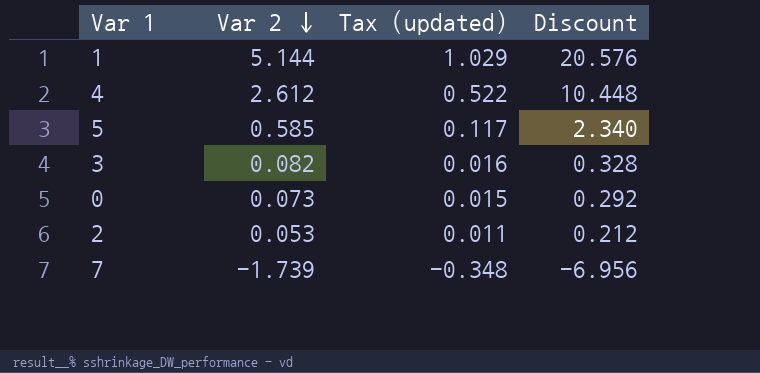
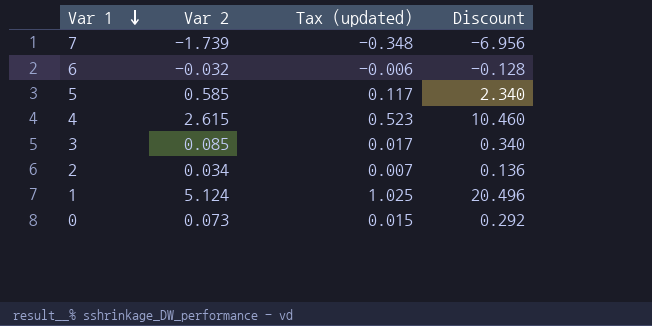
row order: Var 2 descending -> Var 1 descending
row 6: none -> -0.032 | -0.006 | -0.128
4 | Var 2: 2.612 -> 2.615
4 | Tax (updated): 0.522 -> 0.523
4 | Discount: 10.448 -> 10.460
3 | Var 2: 0.082 -> 0.085
3 | Tax (updated): 0.016 -> 0.017
3 | Discount: 0.328 -> 0.340
2 | Var 2: 0.053 -> 0.034
2 | Tax (updated): 0.011 -> 0.007
2 | Discount: 0.212 -> 0.136
1 | Var 2: 5.144 -> 5.124
1 | Tax (updated): 1.029 -> 1.025
1 | Discount: 20.576 -> 20.496

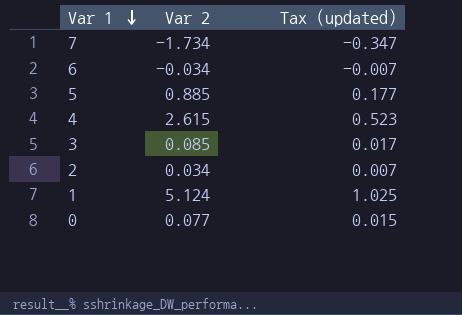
column Discount | formula: [Var 2] * 4 -> none
7 | Var 2: -1.739 -> -1.734
7 | Tax (updated): -0.348 -> -0.347
6 | Var 2: -0.032 -> -0.034
6 | Tax (updated): -0.006 -> -0.007
5 | Var 2: 0.585 -> 0.885
5 | Tax (updated): 0.117 -> 0.177
0 | Var 2: 0.073 -> 0.077

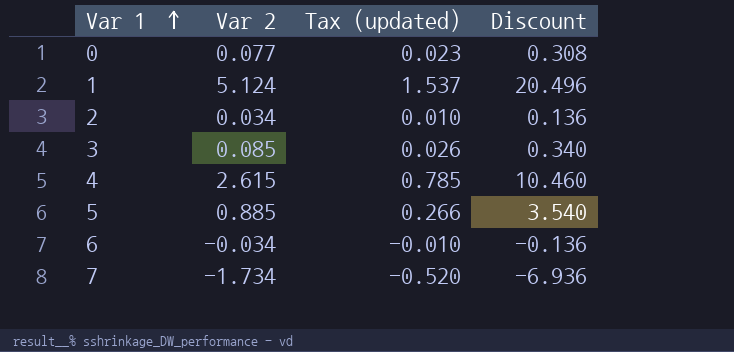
row order: Var 1 descending -> Var 1 ascending
column Tax (updated) | formula: [Var 2] * 0.2 -> [Var 2] * 0.3
column Discount | formula: none -> [Var 2] * 4

